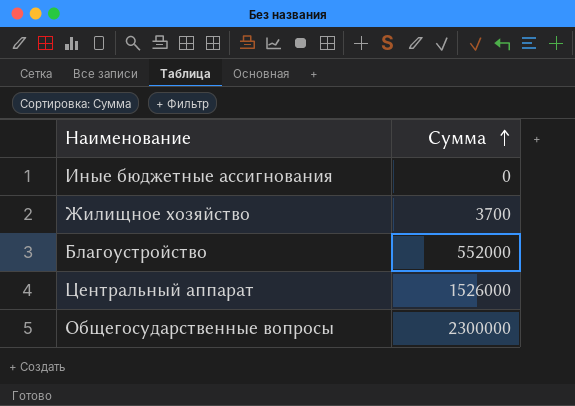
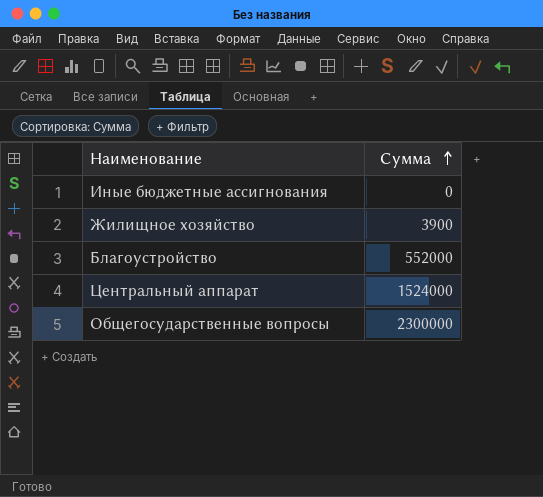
Жилищное хозяйство | Сумма: 3700 -> 3900
Центральный аппарат | Сумма: 1526000 -> 1524000

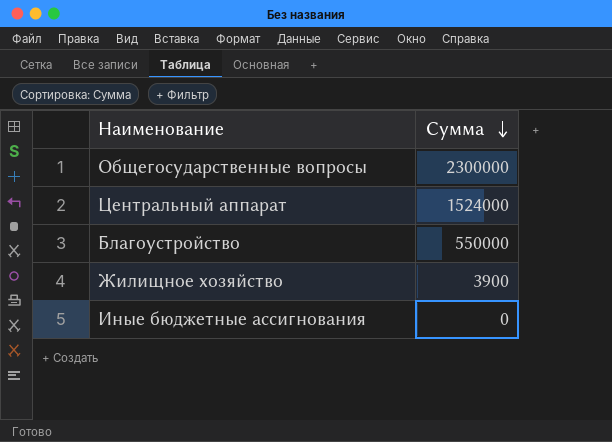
row order: Сумма ascending -> Сумма descending
Благоустройство | Сумма: 552000 -> 550000

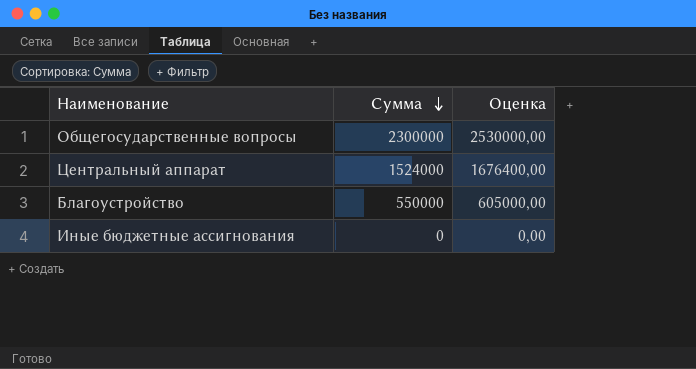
column Оценка | formula: none -> [Сумма] * 1,1
row Жилищное хозяйство: 3900 -> none

